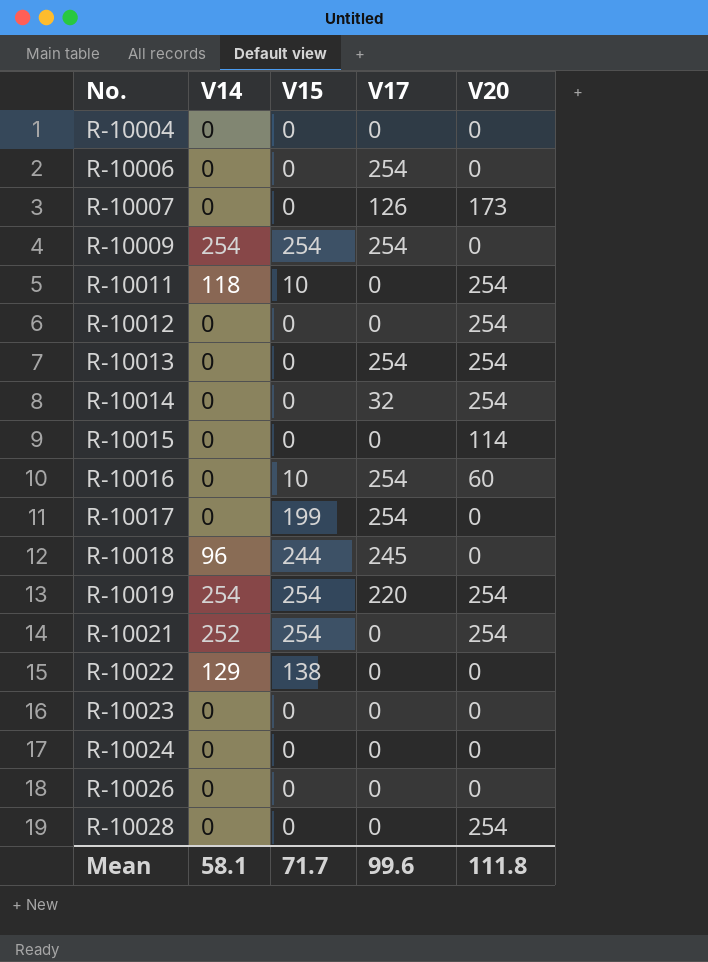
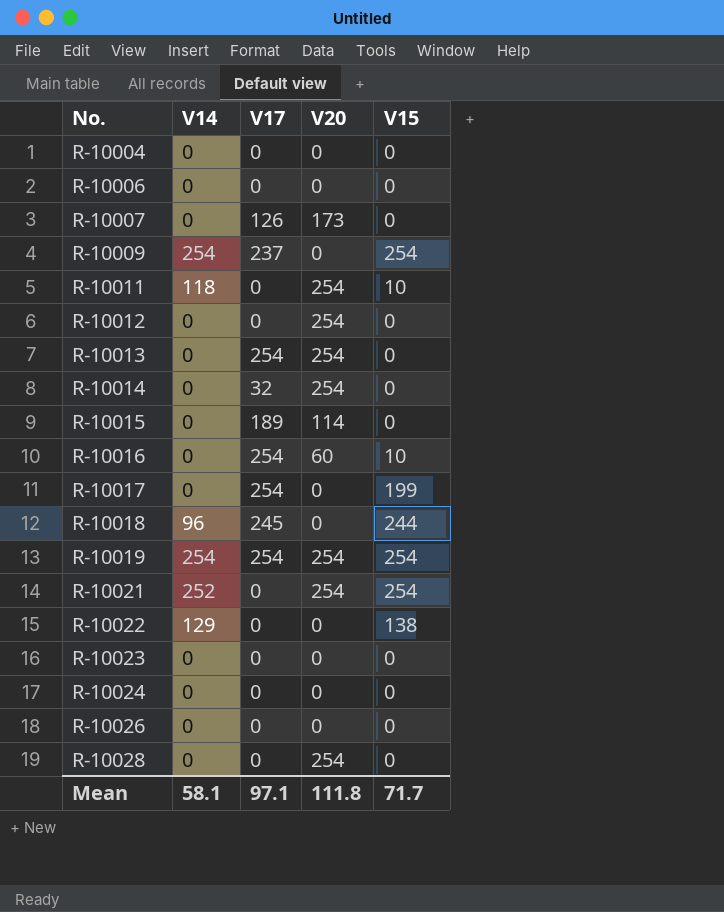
column V15 | position: 3 -> 5
R-10006 | V17: 254 -> 0
R-10009 | V17: 254 -> 237
R-10015 | V17: 0 -> 189
R-10019 | V17: 220 -> 254
Mean | V17: 99.6 -> 97.1

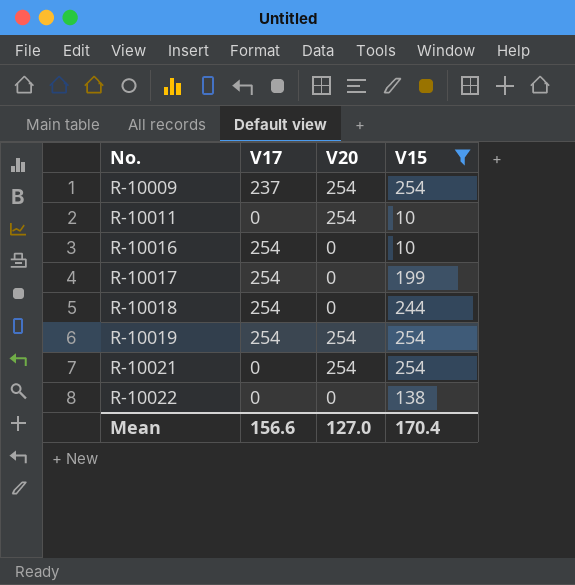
filter: none -> V15 != 0
column V14 | position: 2 -> none
R-10009 | V20: 0 -> 254
R-10016 | V20: 60 -> 0
R-10018 | V17: 245 -> 254
Mean | V17: 97.1 -> 156.6
Mean | V20: 111.8 -> 127.0
Mean | V15: 71.7 -> 170.4

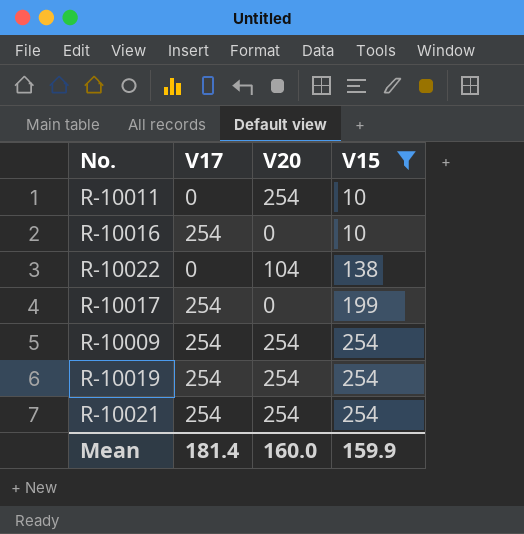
row order: No. ascending -> V15 ascending
row R-10018: 254 | 0 | 244 -> none
R-10022 | V20: 0 -> 104
R-10009 | V17: 237 -> 254
R-10021 | V17: 0 -> 254
Mean | V17: 156.6 -> 181.4
Mean | V20: 127.0 -> 160.0
Mean | V15: 170.4 -> 159.9

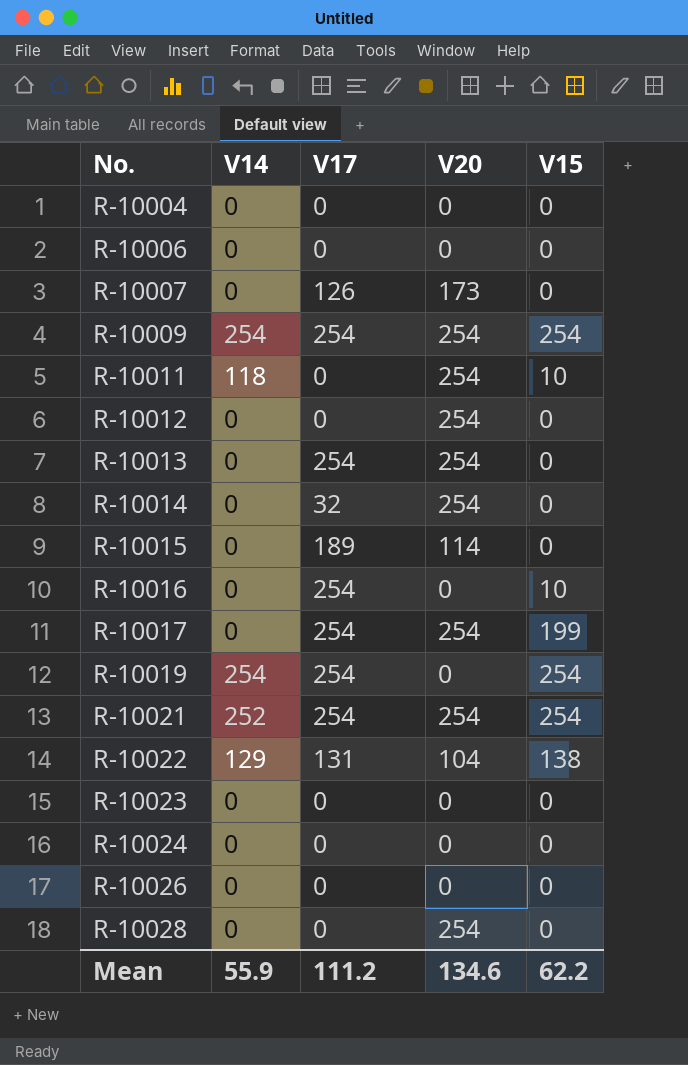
filter: V15 != 0 -> none
row order: V15 ascending -> No. ascending
column V14 | position: none -> 2
R-10017 | V20: 0 -> 254
R-10019 | V20: 254 -> 0
R-10022 | V17: 0 -> 131
Mean | V17: 181.4 -> 111.2
Mean | V20: 160.0 -> 134.6
Mean | V15: 159.9 -> 62.2

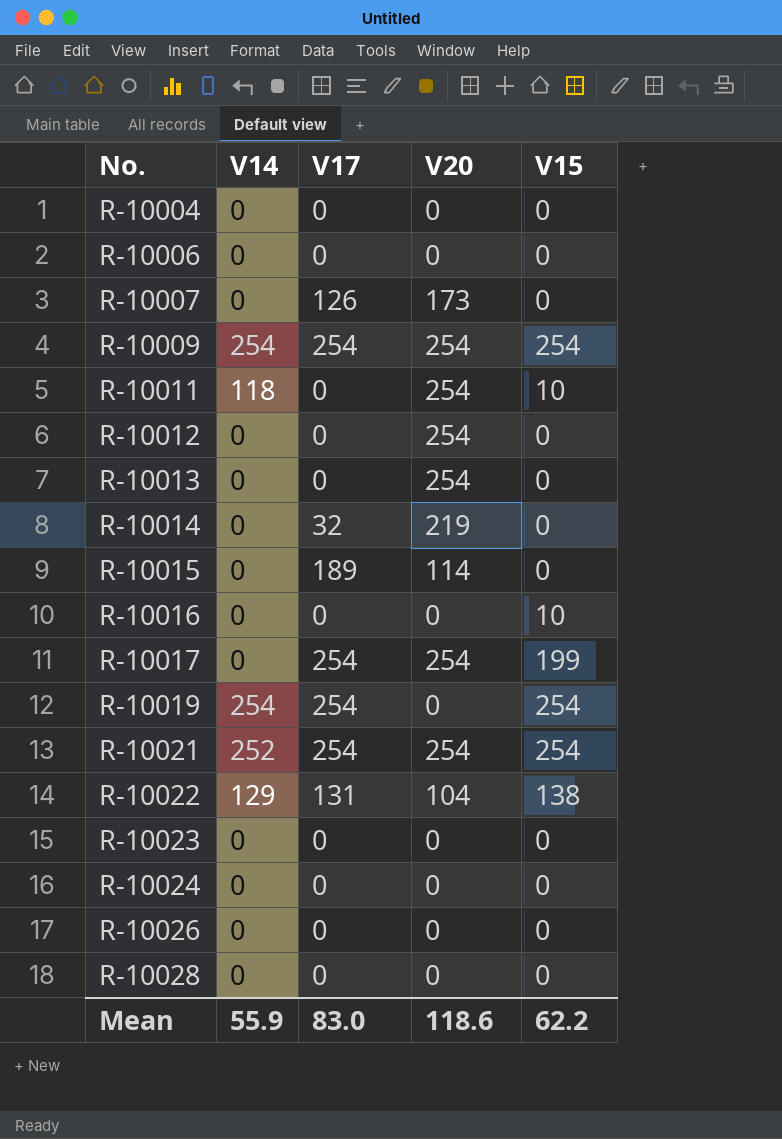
R-10013 | V17: 254 -> 0
R-10014 | V20: 254 -> 219
R-10016 | V17: 254 -> 0
R-10028 | V20: 254 -> 0
Mean | V17: 111.2 -> 83.0
Mean | V20: 134.6 -> 118.6

